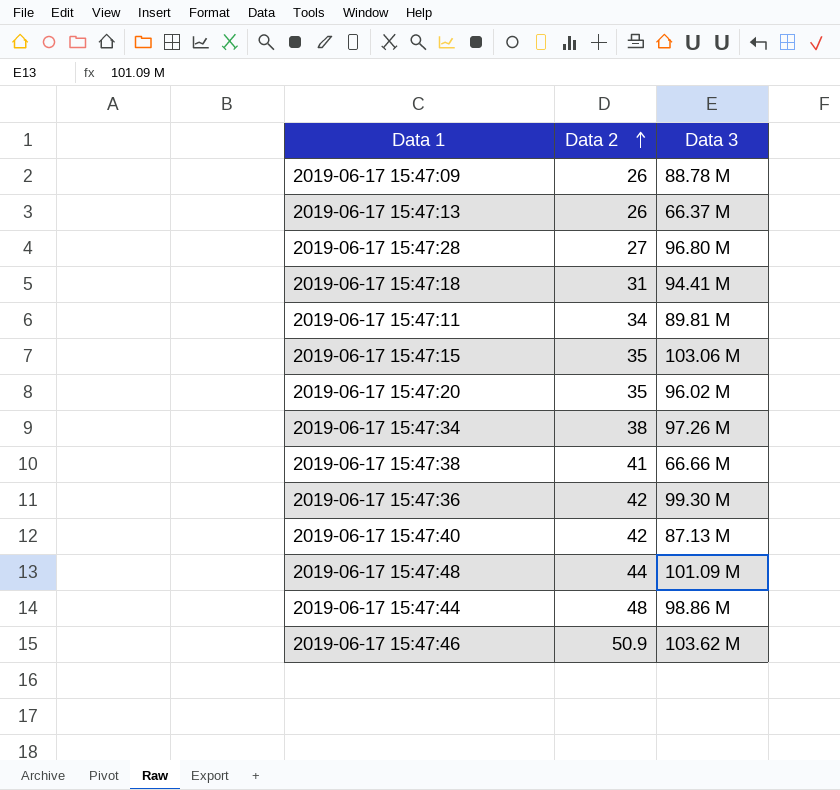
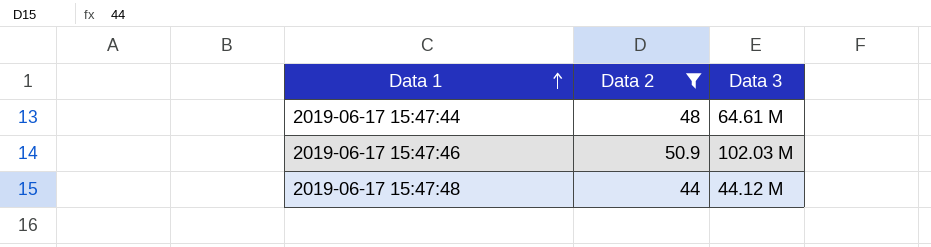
filter: none -> Data 2 >= 44
row order: Data 2 ascending -> Data 1 ascending
2019-06-17 15:47:44 | Data 3: 98.86 M -> 64.61 M
2019-06-17 15:47:46 | Data 3: 103.62 M -> 102.03 M
2019-06-17 15:47:48 | Data 3: 101.09 M -> 44.12 M

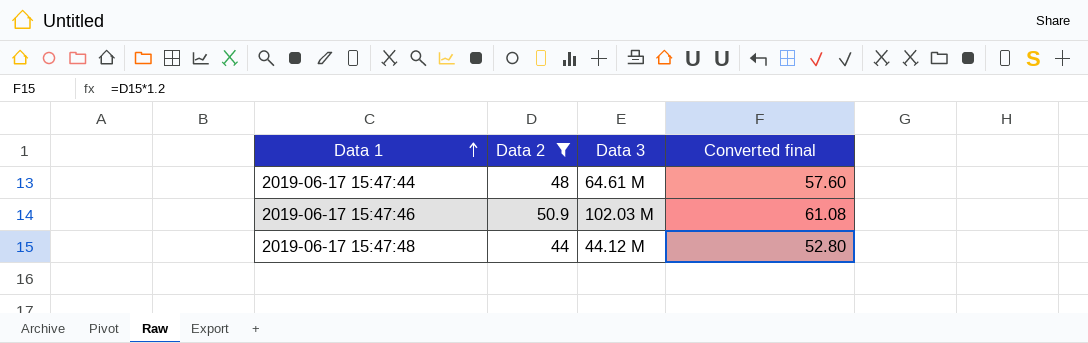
column Converted final | formula: none -> [Data 2] * 1.2

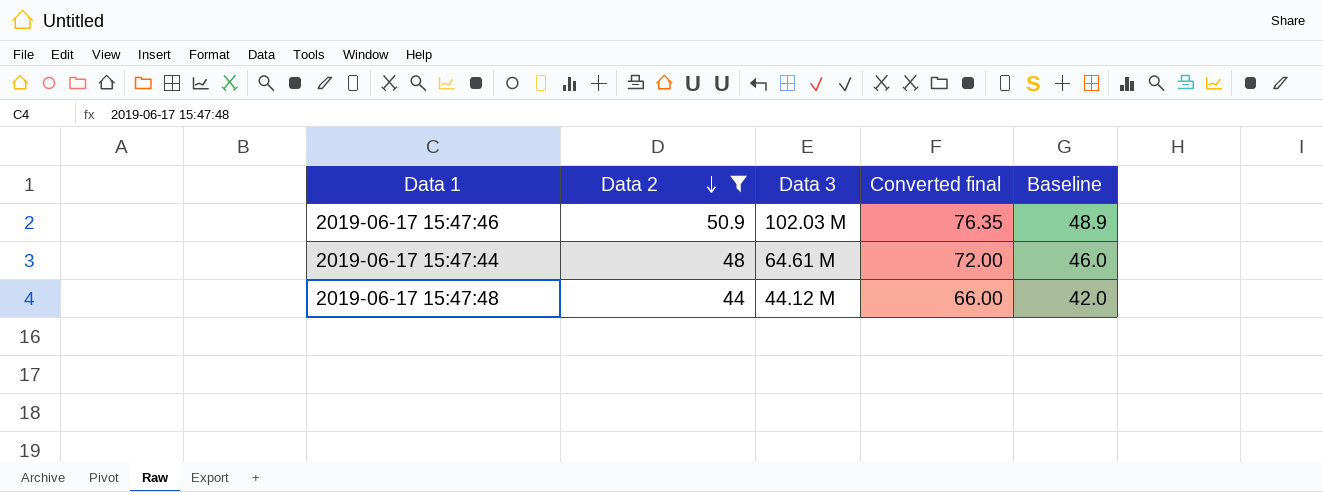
row order: Data 1 ascending -> Data 2 descending
column Converted final | formula: [Data 2] * 1.2 -> [Data 2] * 1.5
column Baseline | formula: none -> [Data 2] - 2

